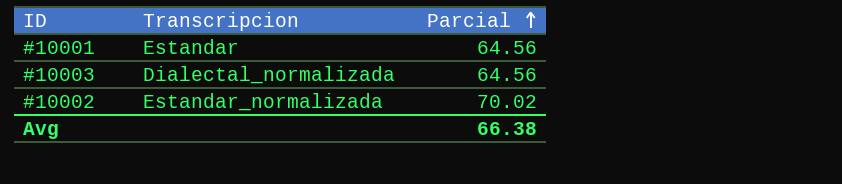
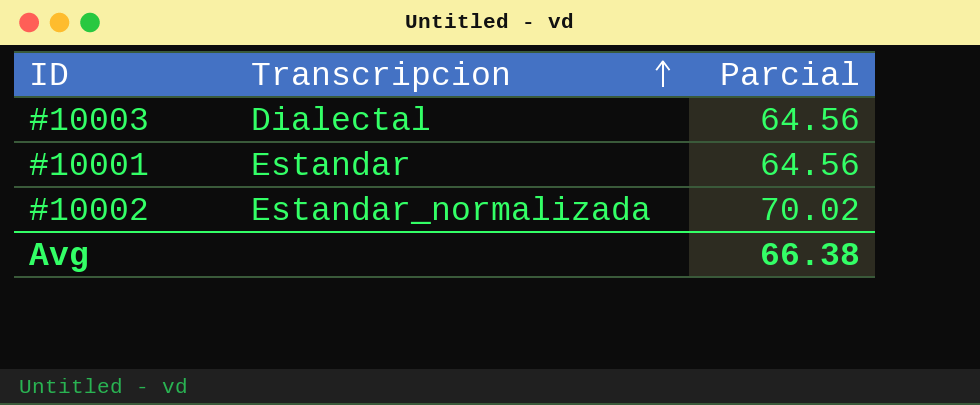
row order: Parcial ascending -> Transcripcion ascending
#10003 | Transcripcion: Dialectal_normalizada -> Dialectal

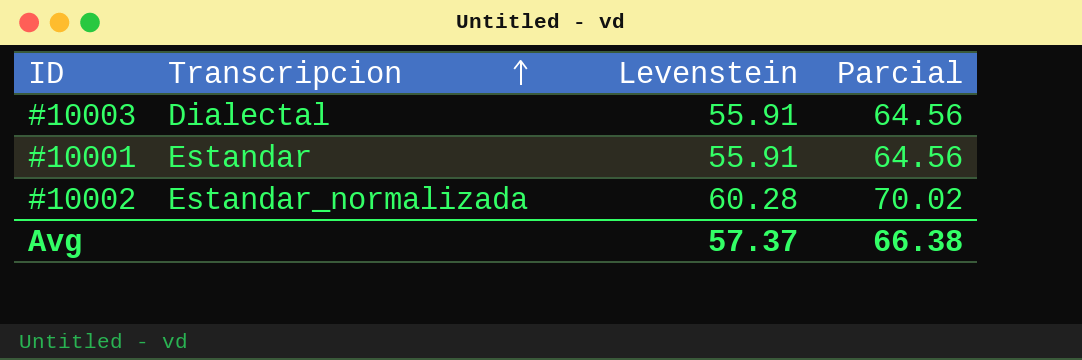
column Levenstein | position: none -> 3

